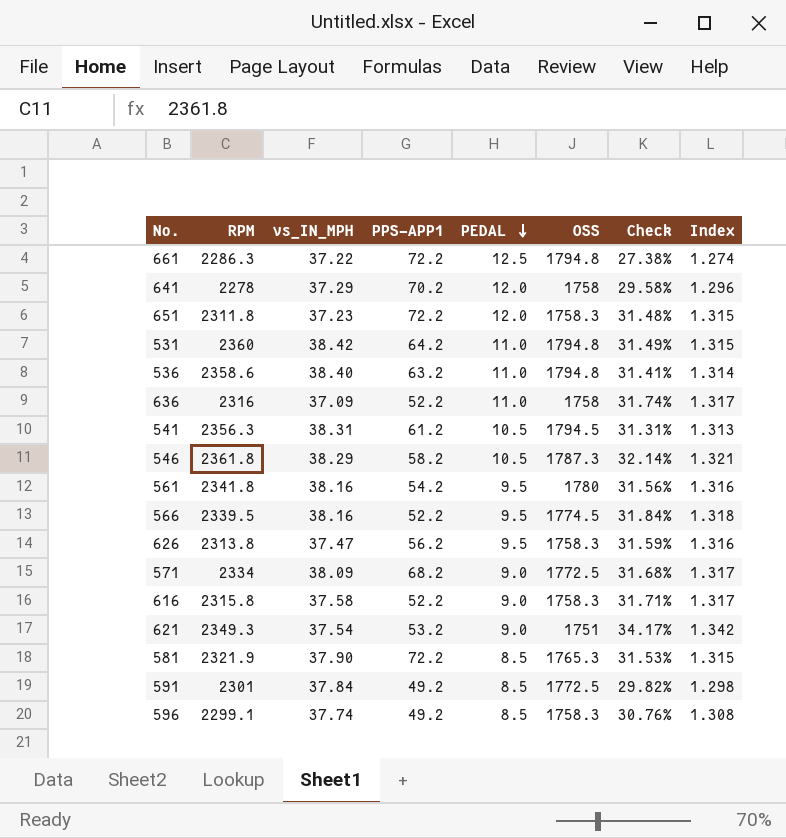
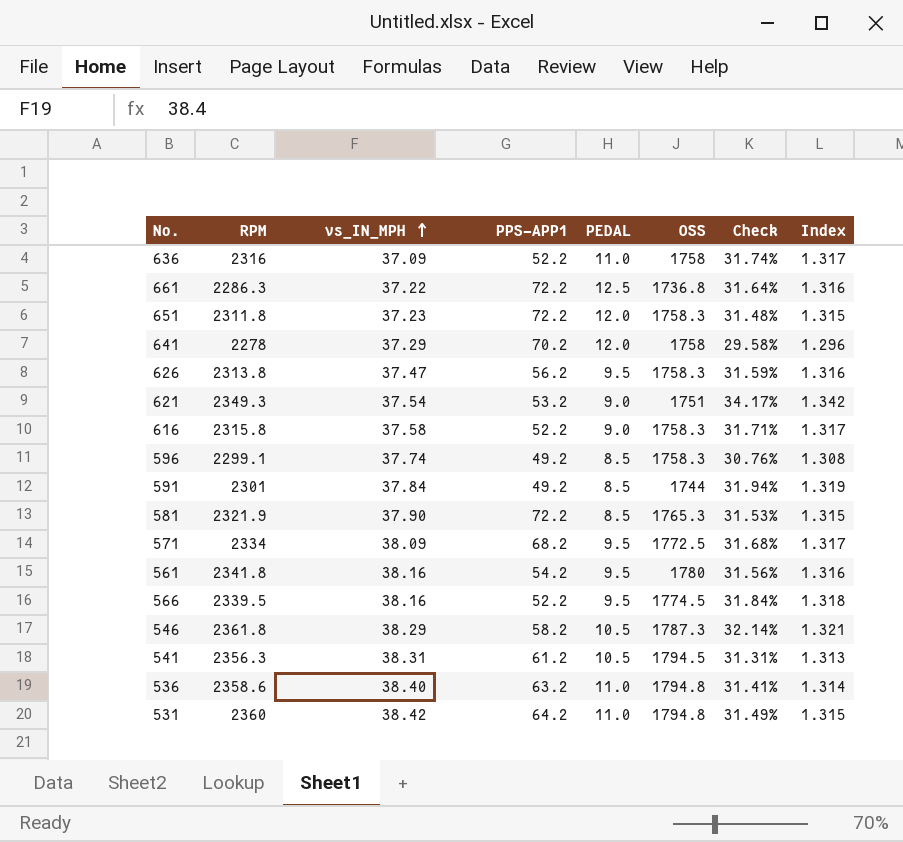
row order: PEDAL descending -> vs_IN_MPH ascending
661 | OSS: 1794.8 -> 1736.8
661 | Check: 27.38% -> 31.64%
661 | Index: 1.274 -> 1.316
591 | OSS: 1772.5 -> 1744
591 | Check: 29.82% -> 31.94%
591 | Index: 1.298 -> 1.319
571 | PEDAL: 9.0 -> 9.5

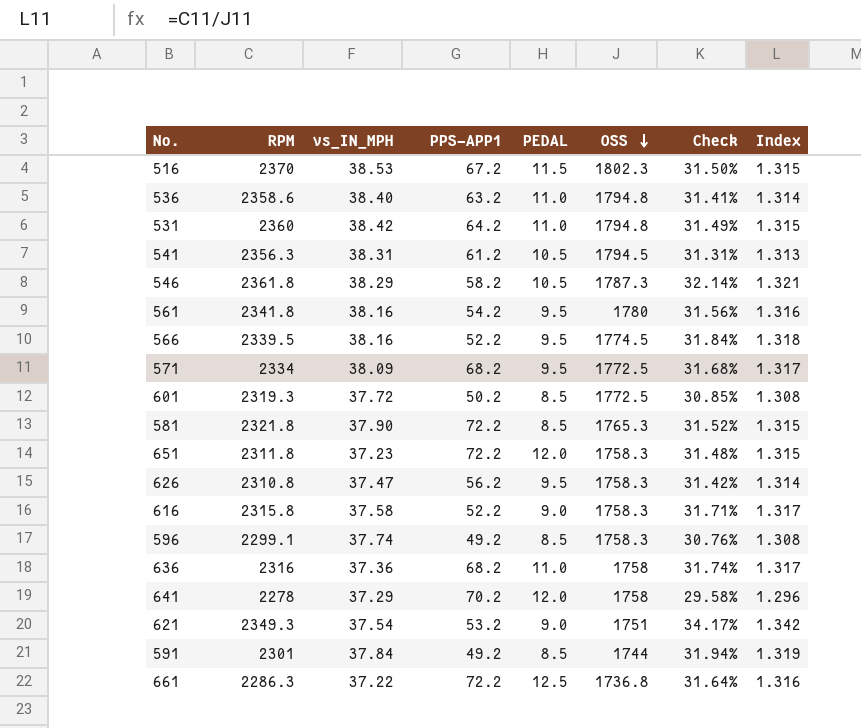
row order: vs_IN_MPH ascending -> OSS descending
row 516: none -> 2370 | 38.53 | 67.2 | 11.5 | 1802.3 | 31.50% | 1.315
row 601: none -> 2319.3 | 37.72 | 50.2 | 8.5 | 1772.5 | 30.85% | 1.308
581 | RPM: 2321.9 -> 2321.8
581 | Check: 31.53% -> 31.52%
626 | RPM: 2313.8 -> 2310.8
626 | Check: 31.59% -> 31.42%
626 | Index: 1.316 -> 1.314
636 | vs_IN_MPH: 37.09 -> 37.36
636 | PPS-APP1: 52.2 -> 68.2

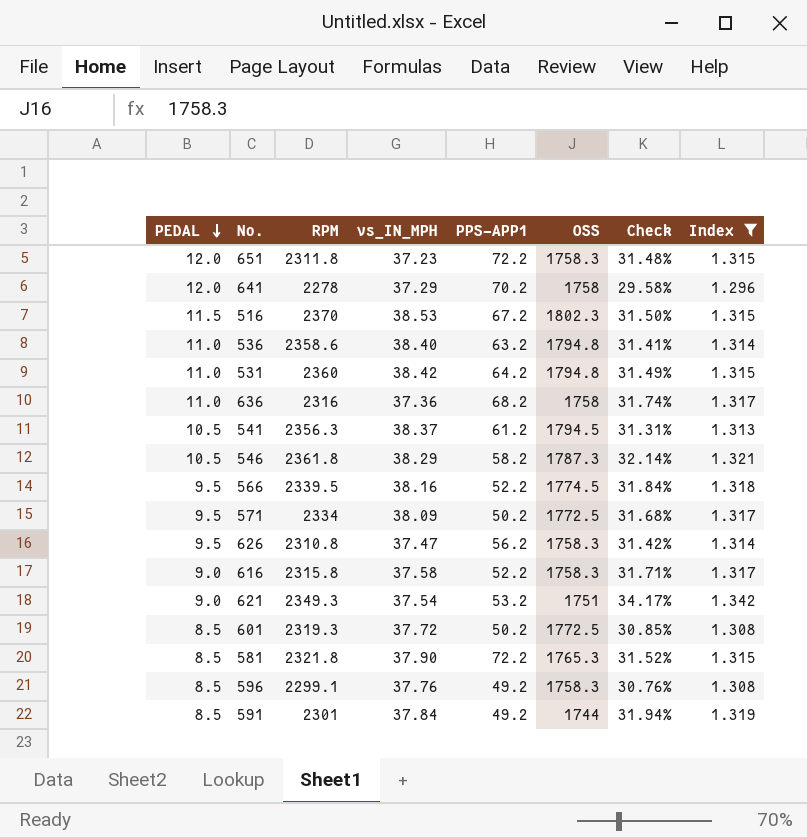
filter: none -> Index != 1.316
row order: OSS descending -> PEDAL descending
column PEDAL | position: 5 -> 1
541 | vs_IN_MPH: 38.31 -> 38.37
571 | PPS-APP1: 68.2 -> 50.2
596 | vs_IN_MPH: 37.74 -> 37.76

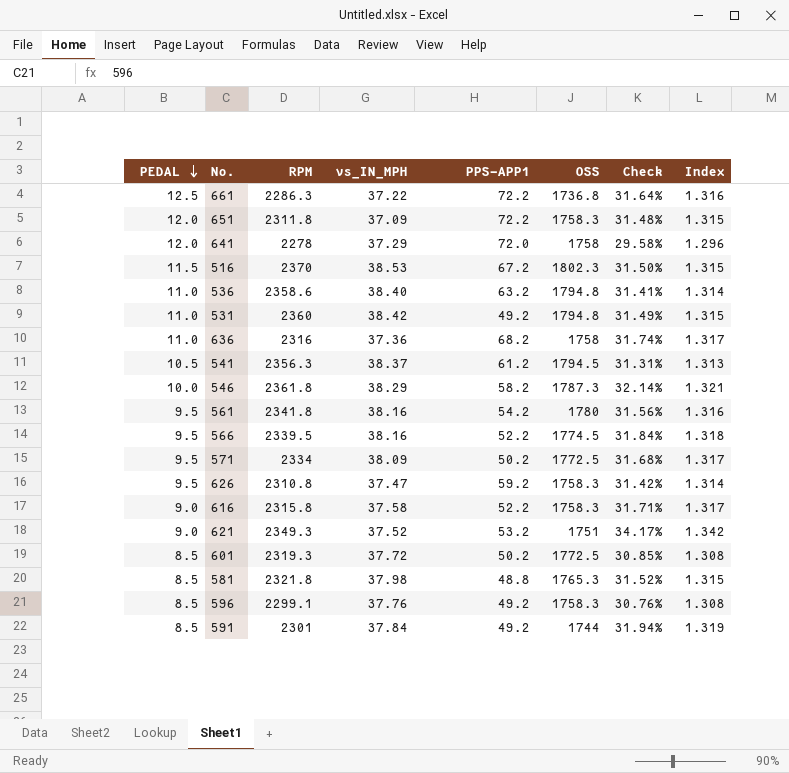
filter: Index != 1.316 -> none
651 | vs_IN_MPH: 37.23 -> 37.09
641 | PPS-APP1: 70.2 -> 72.0
531 | PPS-APP1: 64.2 -> 49.2
546 | PEDAL: 10.5 -> 10.0
626 | PPS-APP1: 56.2 -> 59.2
621 | vs_IN_MPH: 37.54 -> 37.52
581 | vs_IN_MPH: 37.90 -> 37.98
581 | PPS-APP1: 72.2 -> 48.8

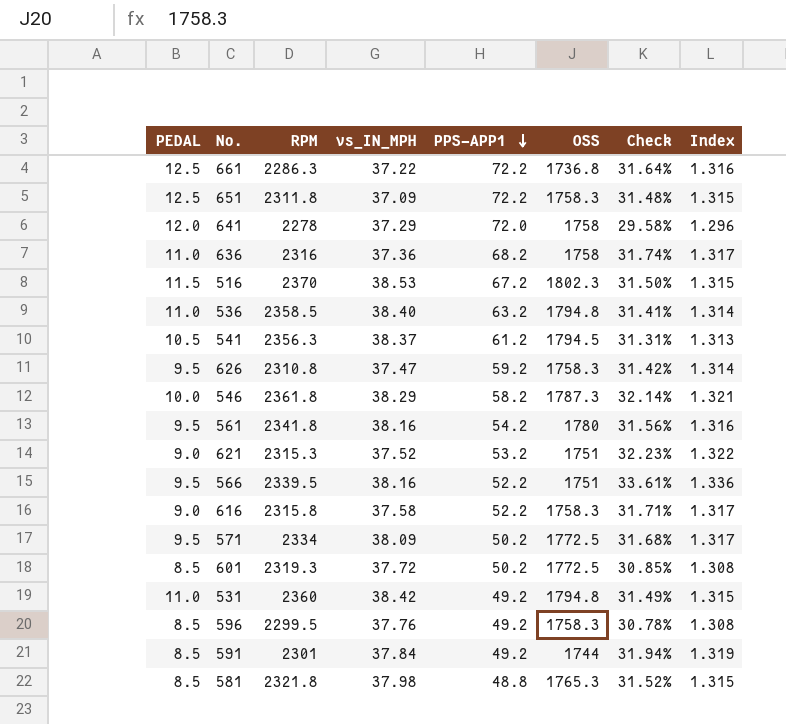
row order: PEDAL descending -> PPS-APP1 descending
651 | PEDAL: 12.0 -> 12.5
536 | RPM: 2358.6 -> 2358.5
621 | RPM: 2349.3 -> 2315.3
621 | Check: 34.17% -> 32.23%
621 | Index: 1.342 -> 1.322
566 | OSS: 1774.5 -> 1751
566 | Check: 31.84% -> 33.61%
566 | Index: 1.318 -> 1.336
596 | RPM: 2299.1 -> 2299.5
596 | Check: 30.76% -> 30.78%

